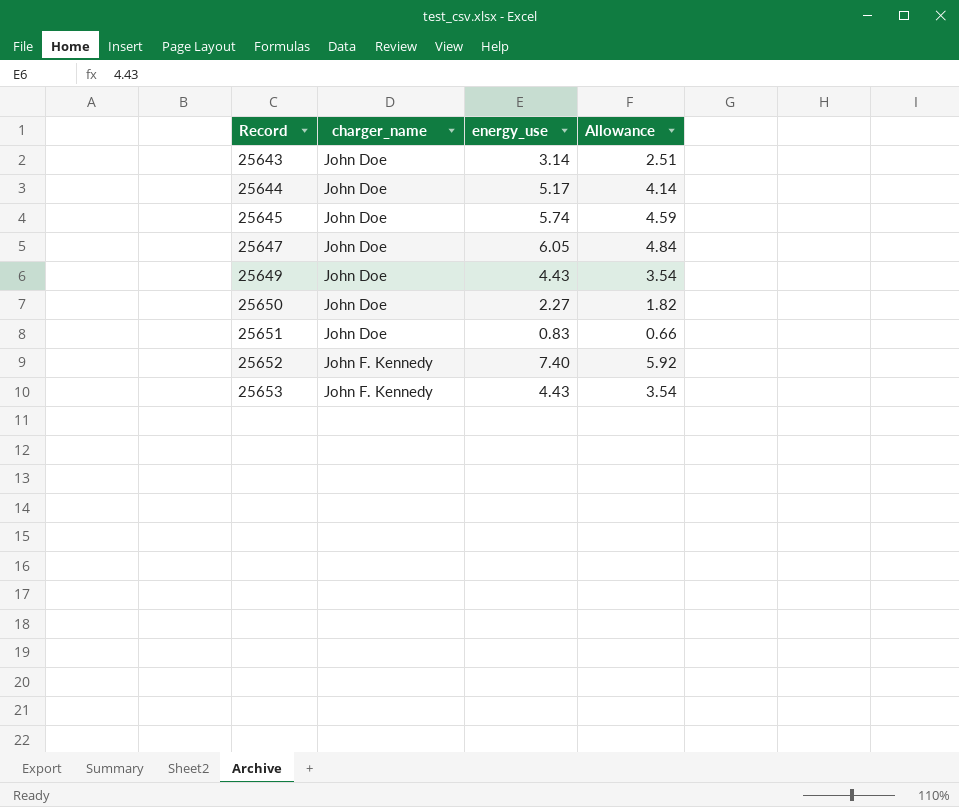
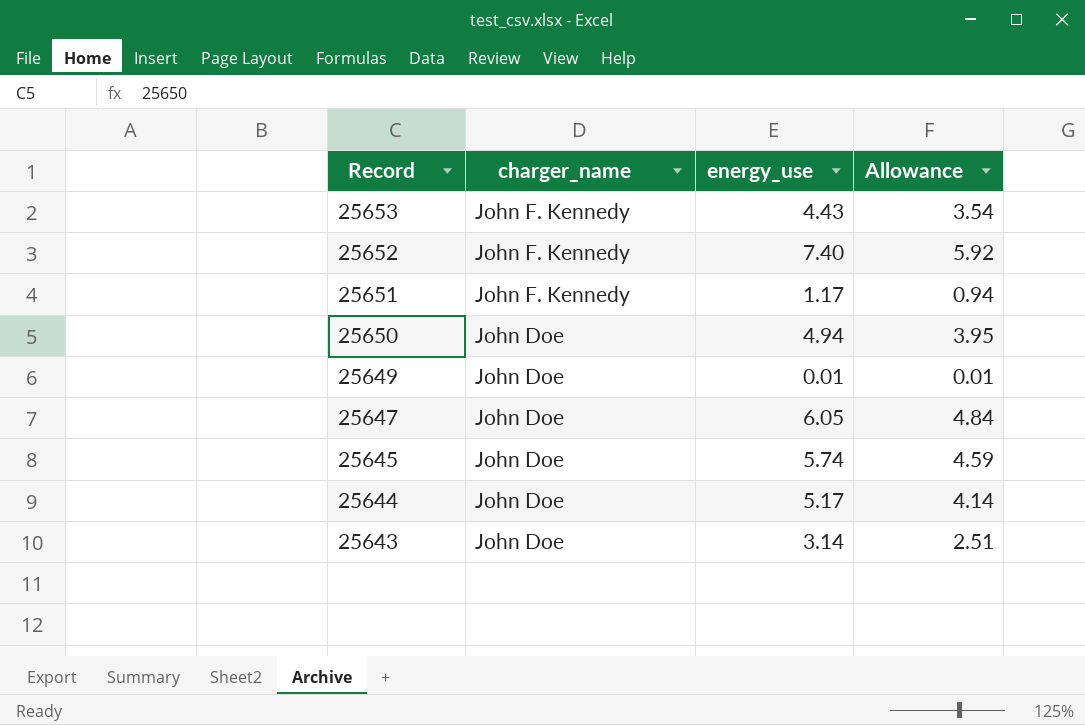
row order: Record ascending -> Record descending
25651 | charger_name: John Doe -> John F. Kennedy
25651 | energy_use: 0.83 -> 1.17
25651 | Allowance: 0.66 -> 0.94
25650 | energy_use: 2.27 -> 4.94
25650 | Allowance: 1.82 -> 3.95
25649 | energy_use: 4.43 -> 0.01
25649 | Allowance: 3.54 -> 0.01

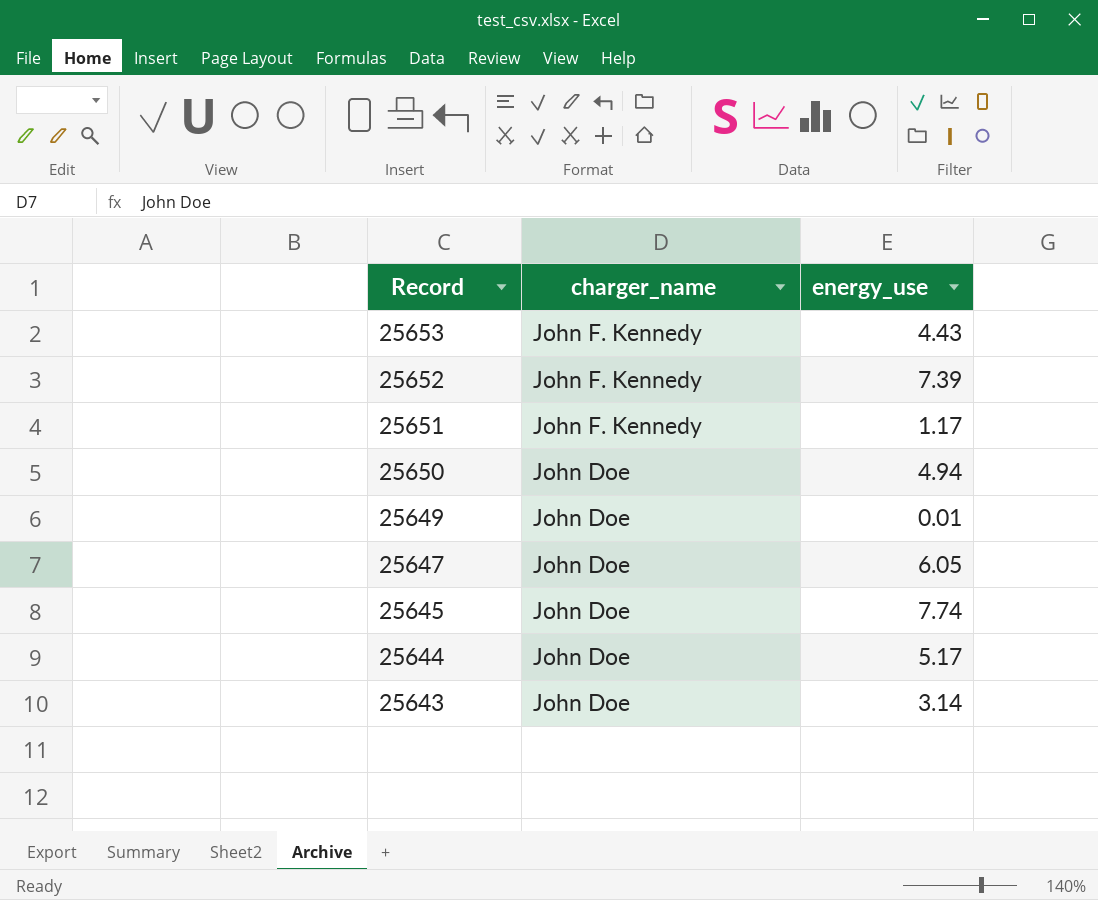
column Allowance | formula: [energy_use] * 0.8 -> none
25652 | energy_use: 7.40 -> 7.39
25645 | energy_use: 5.74 -> 7.74

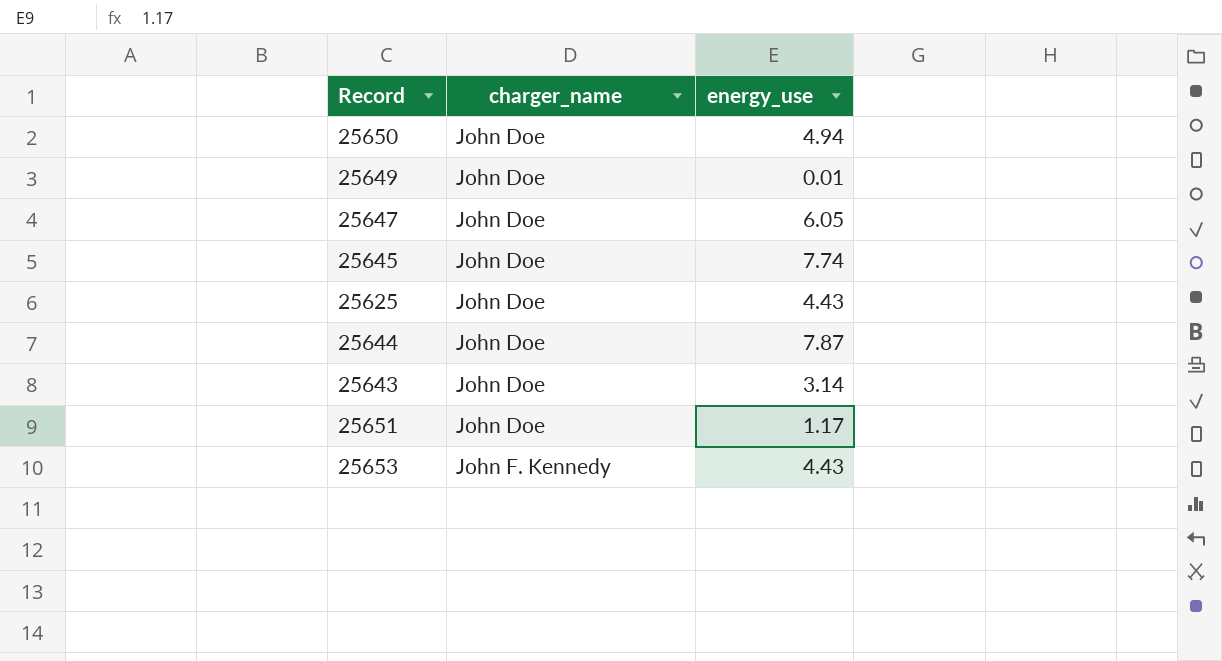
row order: Record descending -> charger_name ascending
row 25652: John F. Kennedy | 7.39 -> none
row 25625: none -> John Doe | 4.43
25644 | energy_use: 5.17 -> 7.87
25651 | charger_name: John F. Kennedy -> John Doe

